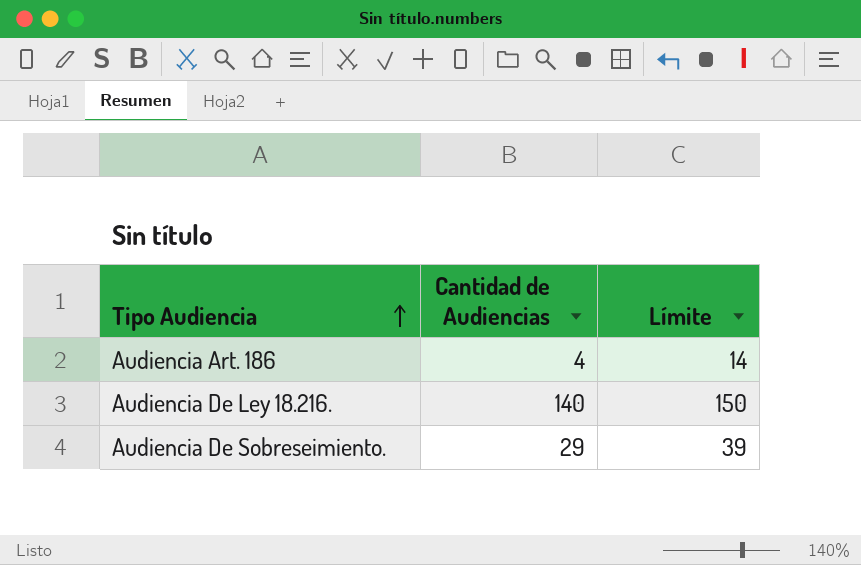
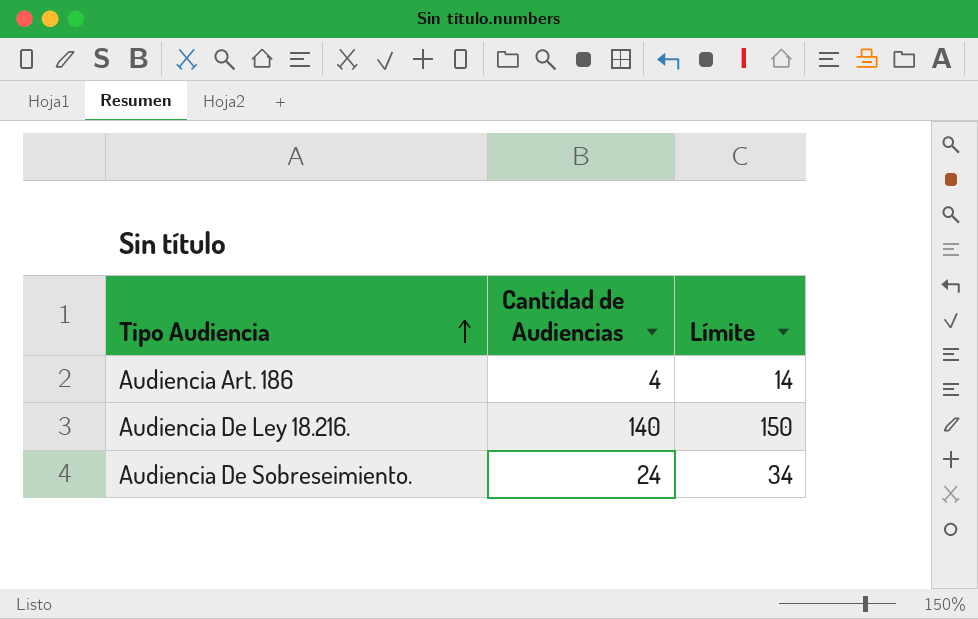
Audiencia De Sobreseimiento. | Cantidad de Audiencias: 29 -> 24
Audiencia De Sobreseimiento. | Límite: 39 -> 34

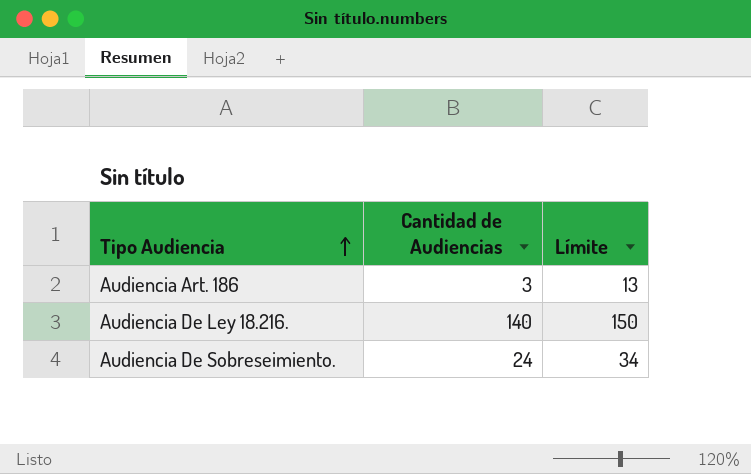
Audiencia Art. 186 | Cantidad de Audiencias: 4 -> 3
Audiencia Art. 186 | Límite: 14 -> 13

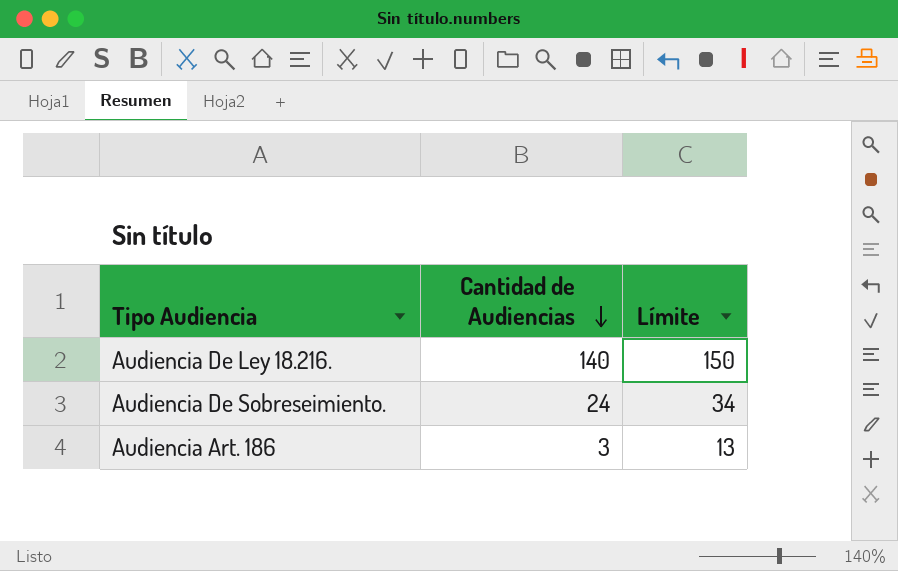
row order: Tipo Audiencia ascending -> Cantidad de Audiencias descending

